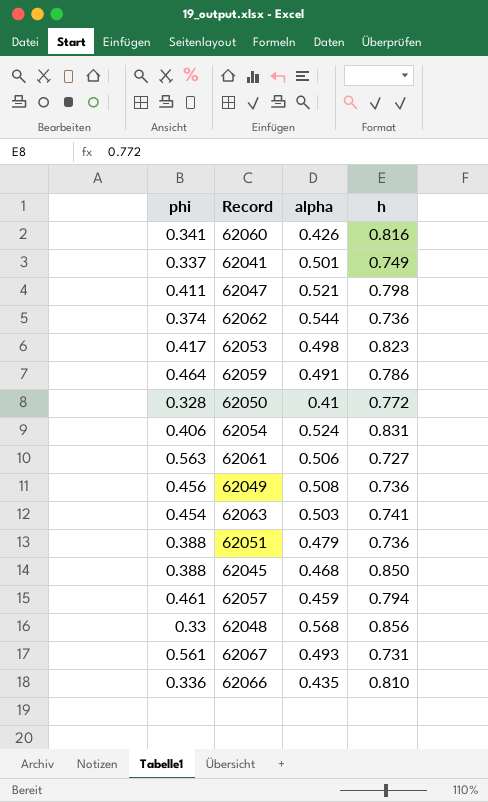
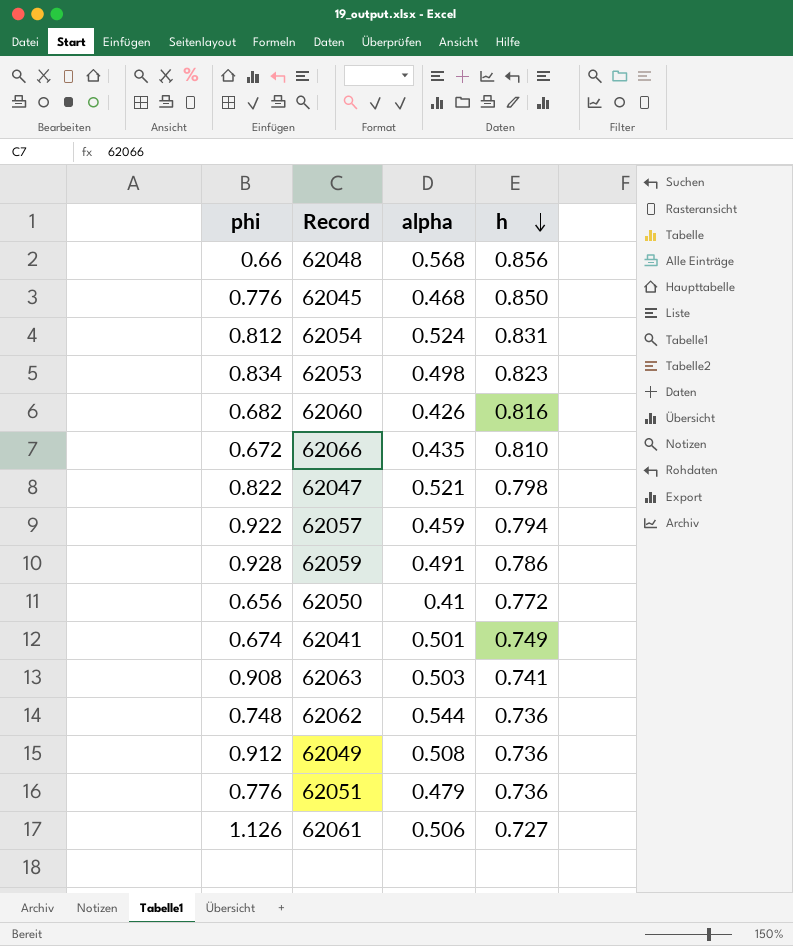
row order: none -> h descending
row 62067: 0.561 | 0.493 | 0.731 -> none
62048 | phi: 0.33 -> 0.66
62045 | phi: 0.388 -> 0.776
62054 | phi: 0.406 -> 0.812
62053 | phi: 0.417 -> 0.834
62060 | phi: 0.341 -> 0.682
62066 | phi: 0.336 -> 0.672
62047 | phi: 0.411 -> 0.822
62057 | phi: 0.461 -> 0.922
62059 | phi: 0.464 -> 0.928
62050 | phi: 0.328 -> 0.656
62041 | phi: 0.337 -> 0.674
62063 | phi: 0.454 -> 0.908
62062 | phi: 0.374 -> 0.748
62049 | phi: 0.456 -> 0.912
62051 | phi: 0.388 -> 0.776
62061 | phi: 0.563 -> 1.126

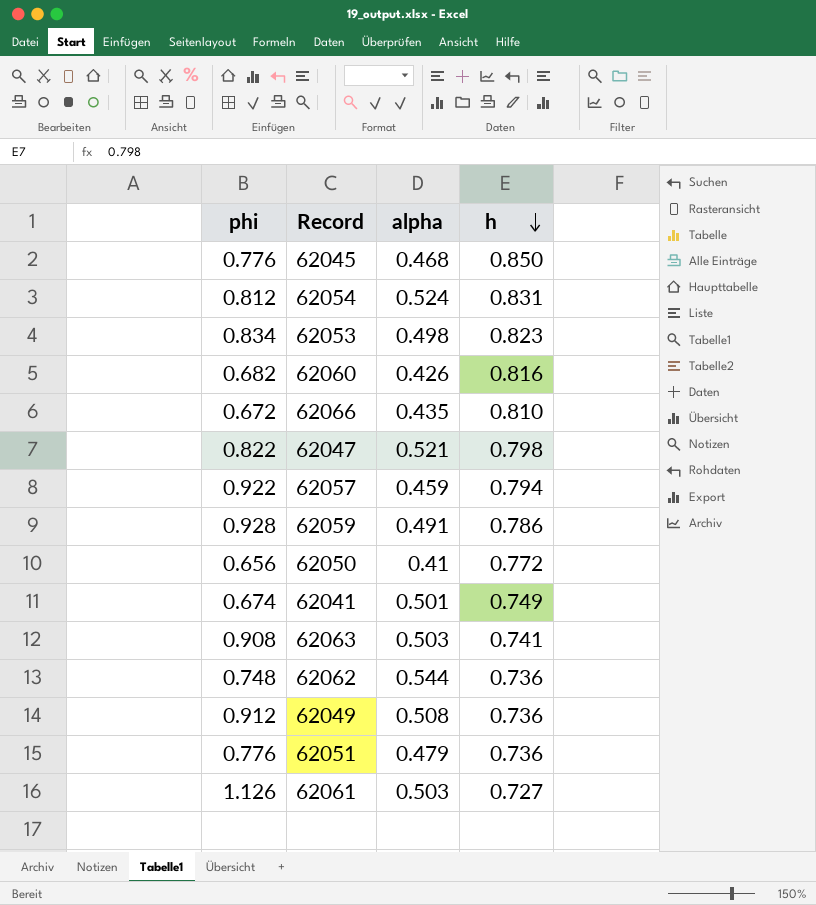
row 62048: 0.66 | 0.568 | 0.856 -> none
62061 | alpha: 0.506 -> 0.503

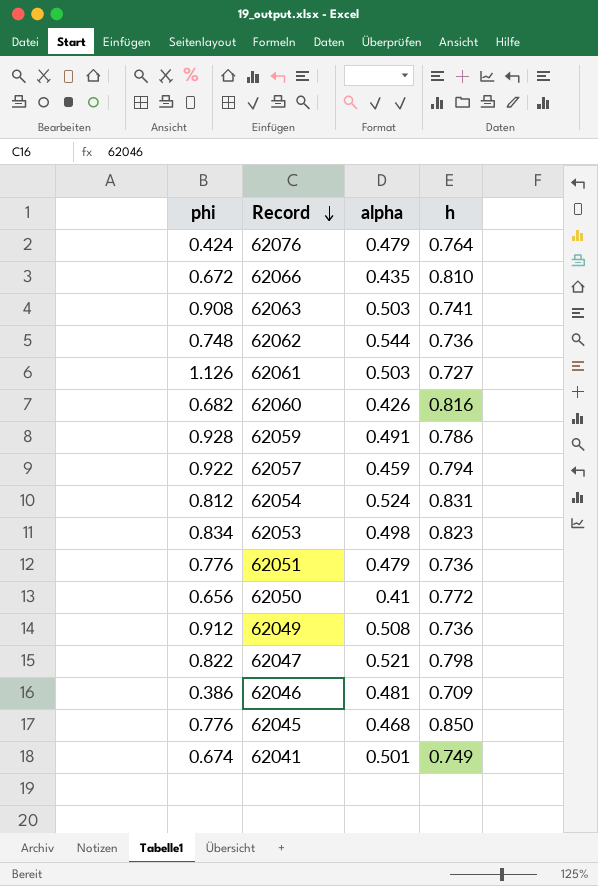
row order: h descending -> Record descending
row 62076: none -> 0.424 | 0.479 | 0.764
row 62046: none -> 0.386 | 0.481 | 0.709

